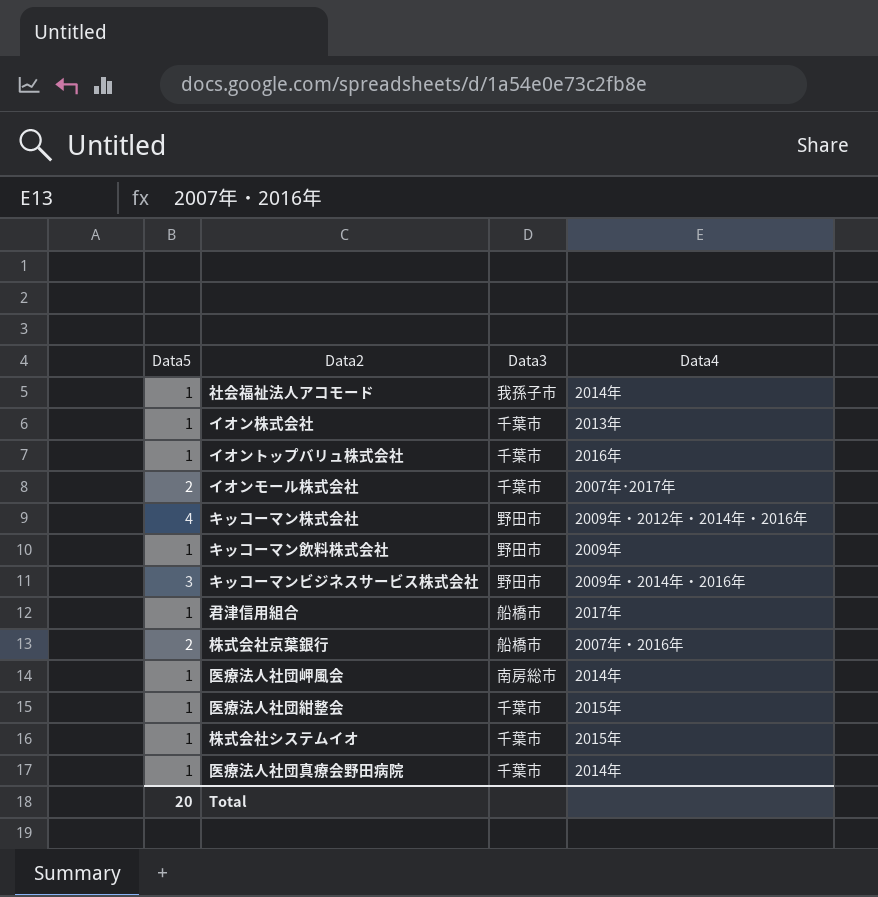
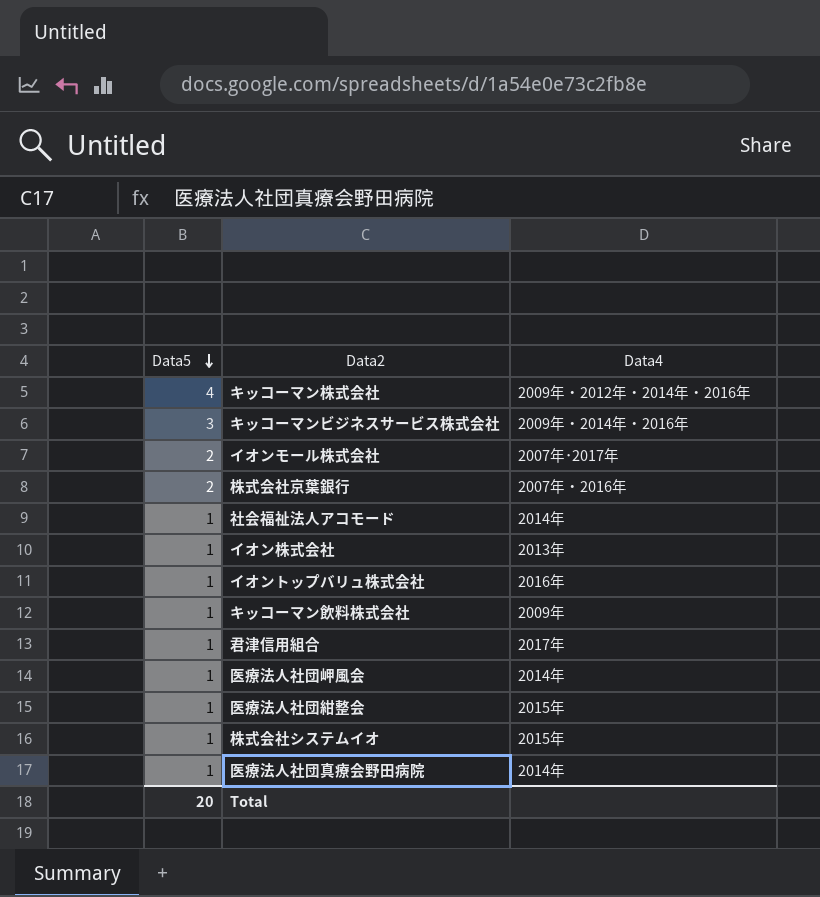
row order: none -> Data5 descending
column Data3 | position: 3 -> none

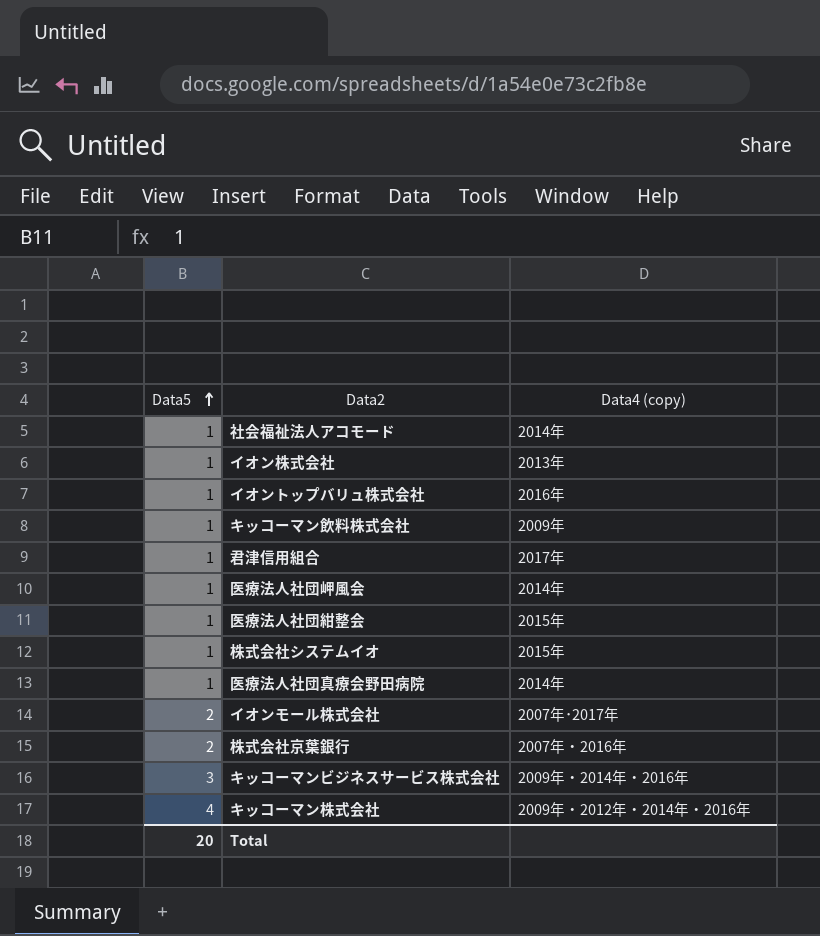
row order: Data5 descending -> Data5 ascending
column name: Data4 -> Data4 (copy)

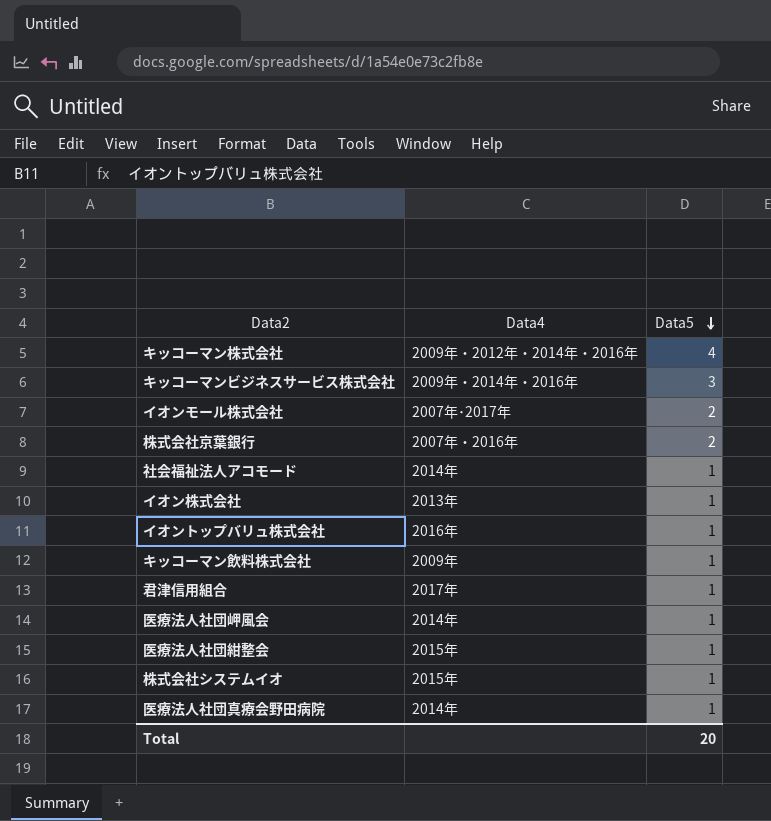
row order: Data5 ascending -> Data5 descending
column name: Data4 (copy) -> Data4
column Data5 | position: 1 -> 3

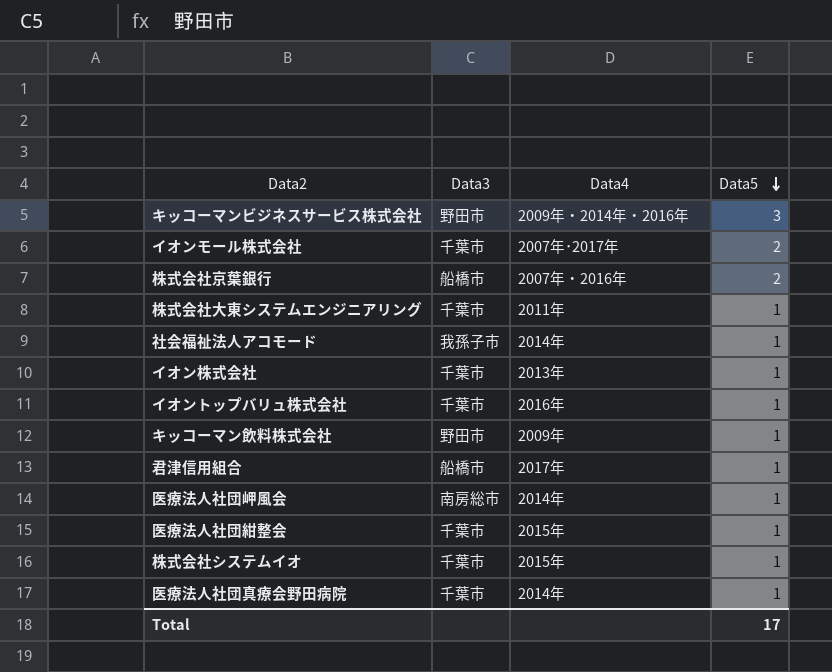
column Data3 | position: none -> 2
row キッコーマン株式会社: 2009年・2012年・2014年・2016年 | 4 -> none
row 株式会社大東システムエンジニアリング: none -> 千葉市 | 2011年 | 1
Total | Data5: 20 -> 17

